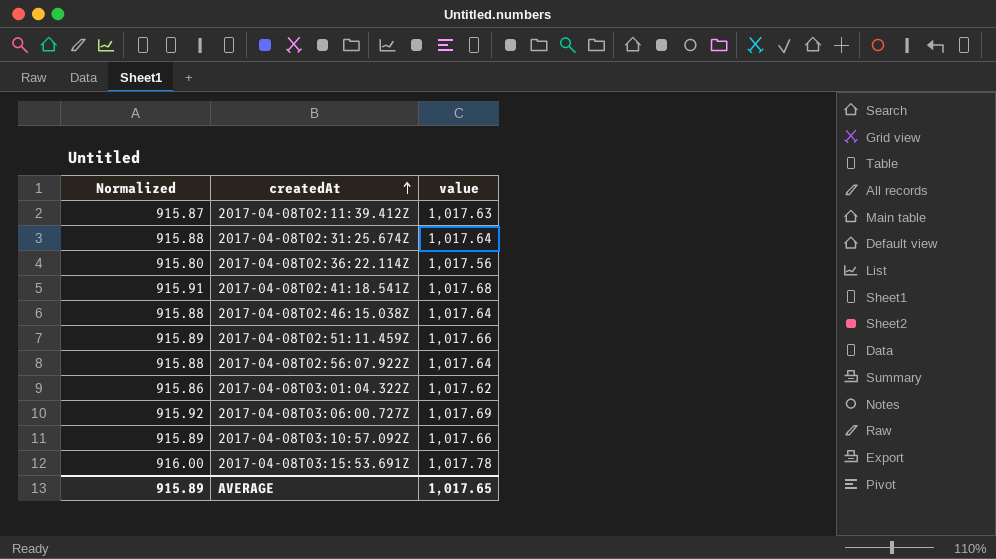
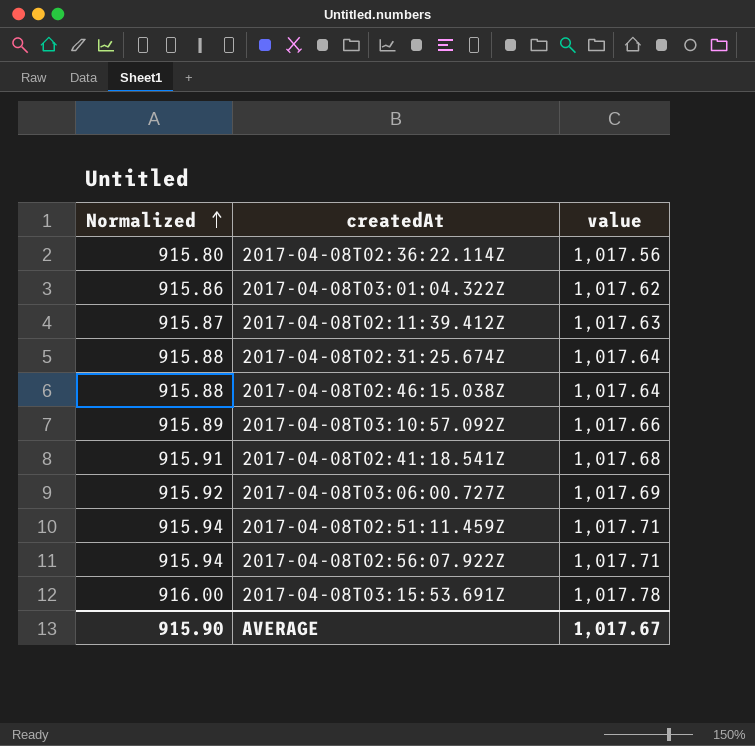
row order: createdAt ascending -> Normalized ascending
2017-04-08T02:51:11.459Z | Normalized: 915.89 -> 915.94
2017-04-08T02:51:11.459Z | value: 1,017.66 -> 1,017.71
2017-04-08T02:56:07.922Z | Normalized: 915.88 -> 915.94
2017-04-08T02:56:07.922Z | value: 1,017.64 -> 1,017.71
AVERAGE | Normalized: 915.89 -> 915.90
AVERAGE | value: 1,017.65 -> 1,017.67

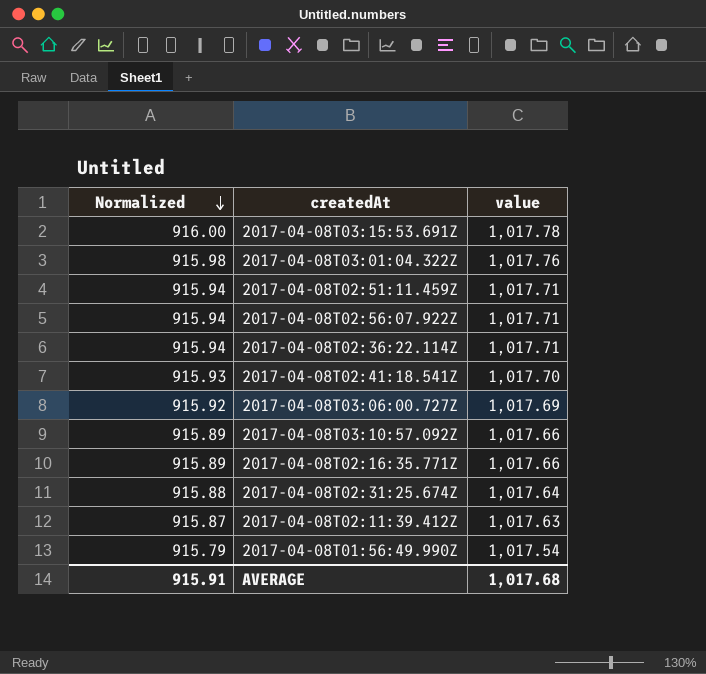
row order: Normalized ascending -> Normalized descending
row 2017-04-08T02:46:15.038Z: 915.88 | 1,017.64 -> none
2017-04-08T03:01:04.322Z | Normalized: 915.86 -> 915.98
2017-04-08T03:01:04.322Z | value: 1,017.62 -> 1,017.76
2017-04-08T02:36:22.114Z | Normalized: 915.80 -> 915.94
2017-04-08T02:36:22.114Z | value: 1,017.56 -> 1,017.71
2017-04-08T02:41:18.541Z | Normalized: 915.91 -> 915.93
2017-04-08T02:41:18.541Z | value: 1,017.68 -> 1,017.70
row 2017-04-08T02:16:35.771Z: none -> 915.89 | 1,017.66
row 2017-04-08T01:56:49.990Z: none -> 915.79 | 1,017.54
AVERAGE | Normalized: 915.90 -> 915.91
AVERAGE | value: 1,017.67 -> 1,017.68

